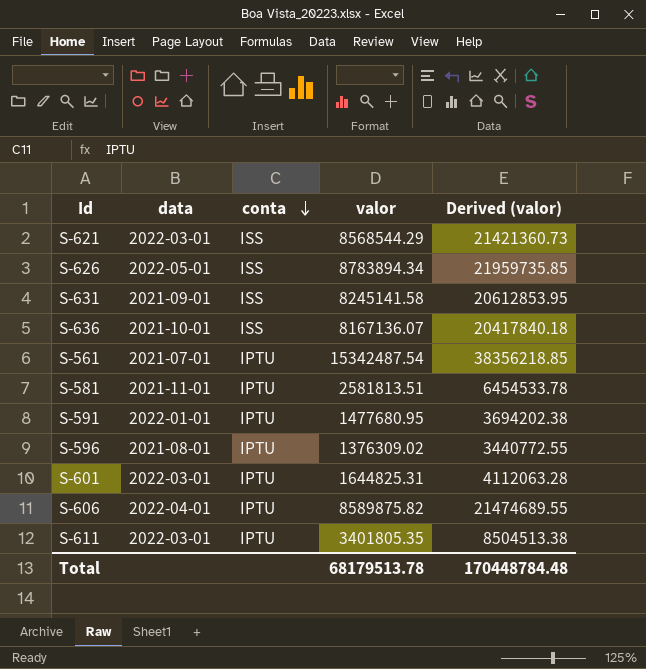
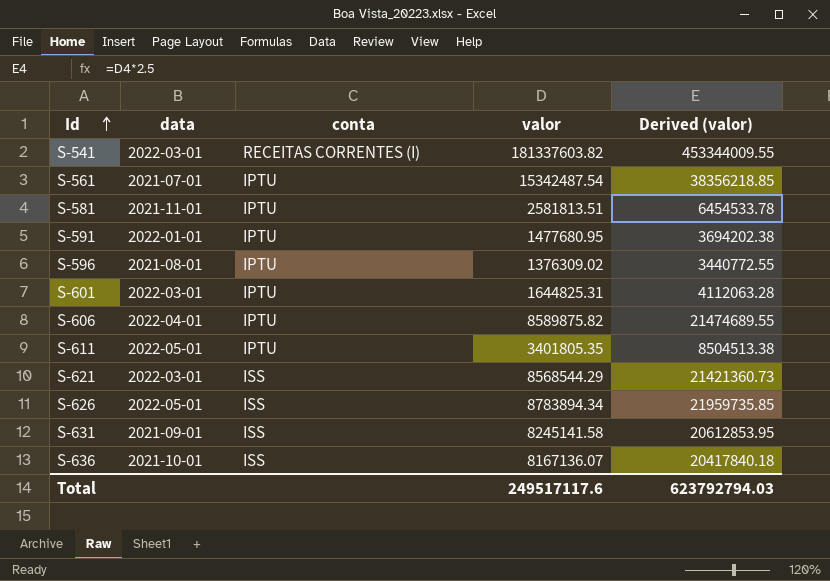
row order: conta descending -> Id ascending
row S-541: none -> 2022-03-01 | RECEITAS CORRENTES (I) | 181337603.82 | 453344009.55
S-611 | data: 2022-03-01 -> 2022-05-01
Total | valor: 68179513.78 -> 249517117.6
Total | Derived (valor): 170448784.48 -> 623792794.03

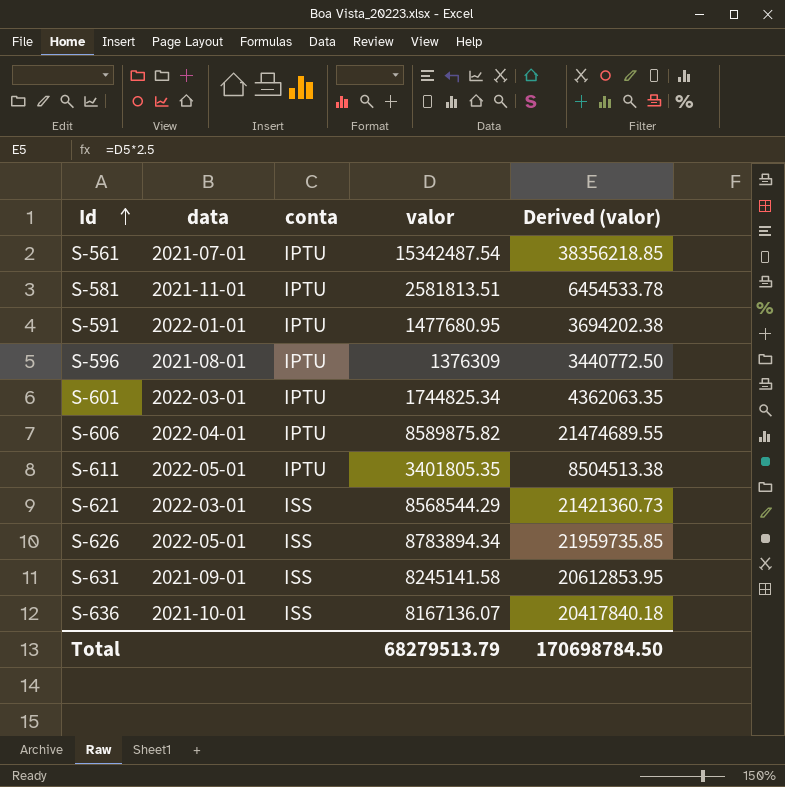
row S-541: 2022-03-01 | RECEITAS CORRENTES (I) | 181337603.82 | 453344009.55 -> none
S-596 | valor: 1376309.02 -> 1376309
S-596 | Derived (valor): 3440772.55 -> 3440772.50
S-601 | valor: 1644825.31 -> 1744825.34
S-601 | Derived (valor): 4112063.28 -> 4362063.35
Total | valor: 249517117.6 -> 68279513.79
Total | Derived (valor): 623792794.03 -> 170698784.50

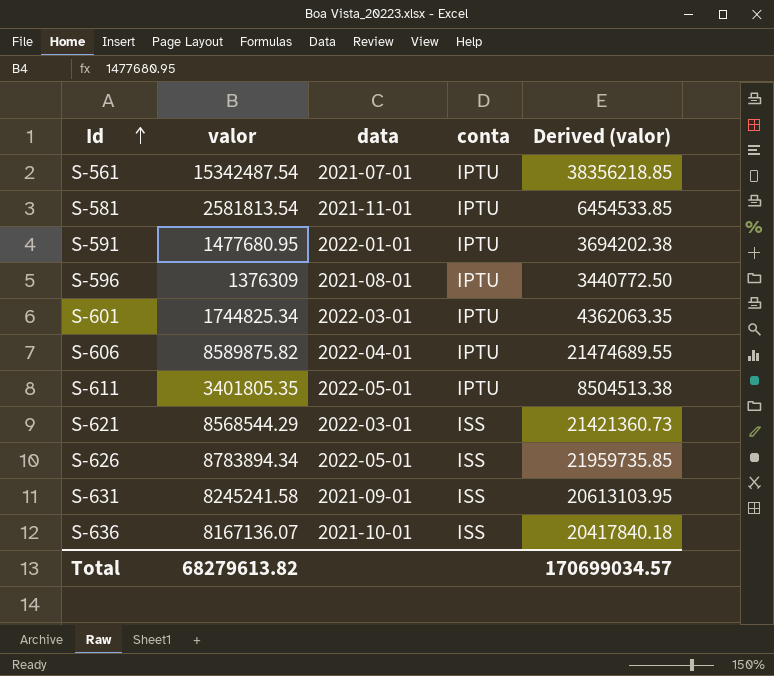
column valor | position: 4 -> 2
S-581 | valor: 2581813.51 -> 2581813.54
S-581 | Derived (valor): 6454533.78 -> 6454533.85
S-631 | valor: 8245141.58 -> 8245241.58
S-631 | Derived (valor): 20612853.95 -> 20613103.95
Total | valor: 68279513.79 -> 68279613.82
Total | Derived (valor): 170698784.50 -> 170699034.57

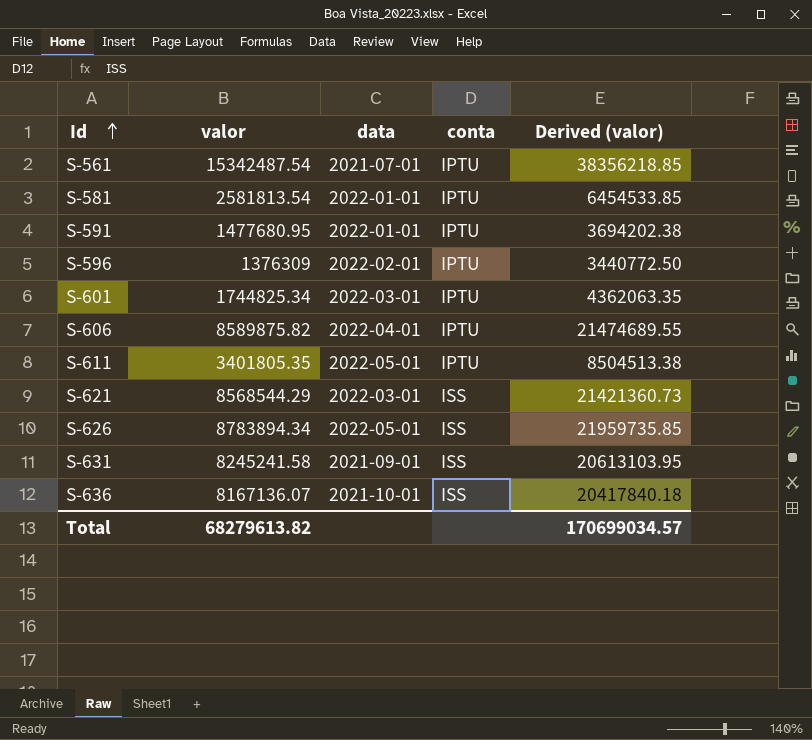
S-581 | data: 2021-11-01 -> 2022-01-01
S-596 | data: 2021-08-01 -> 2022-02-01

